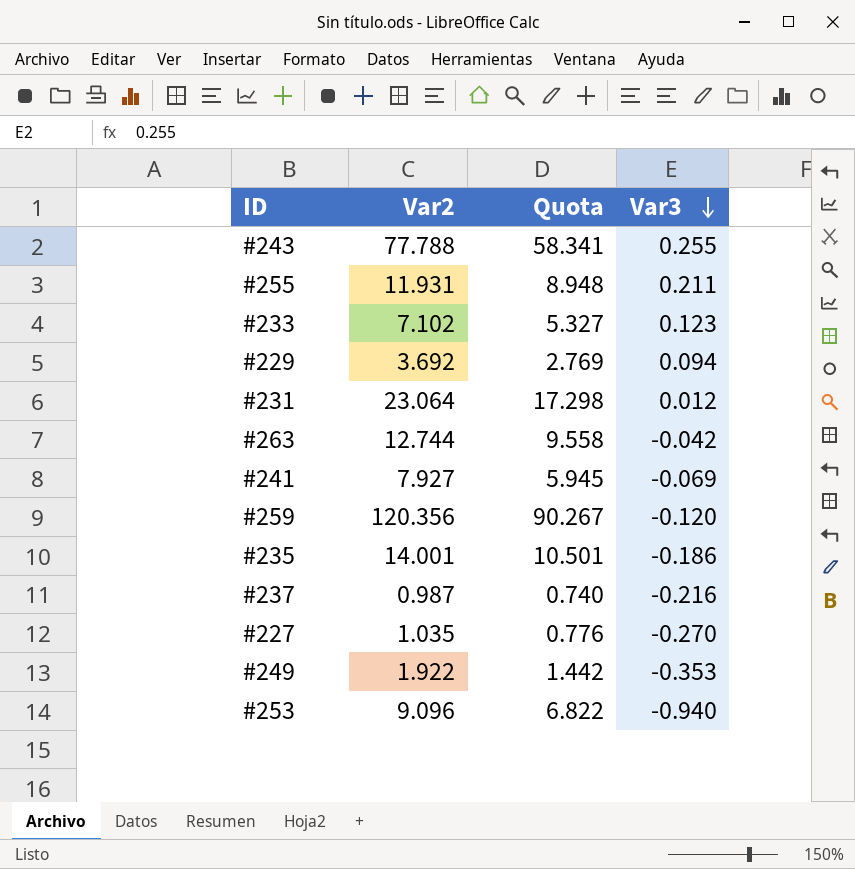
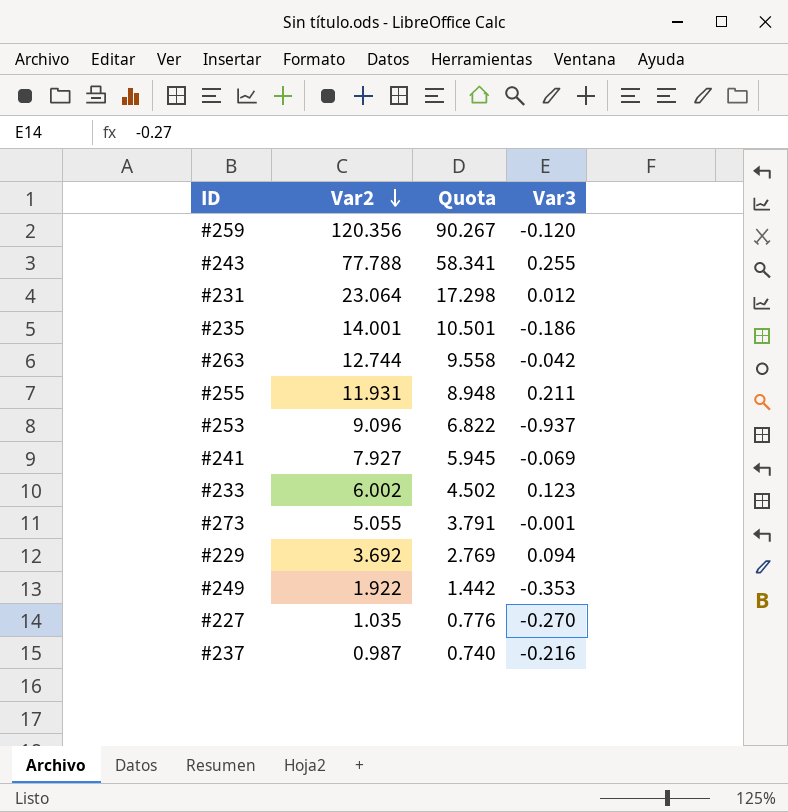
row order: Var3 descending -> Var2 descending
#253 | Var3: -0.940 -> -0.937
#233 | Var2: 7.102 -> 6.002
#233 | Quota: 5.327 -> 4.502
row #273: none -> 5.055 | 3.791 | -0.001

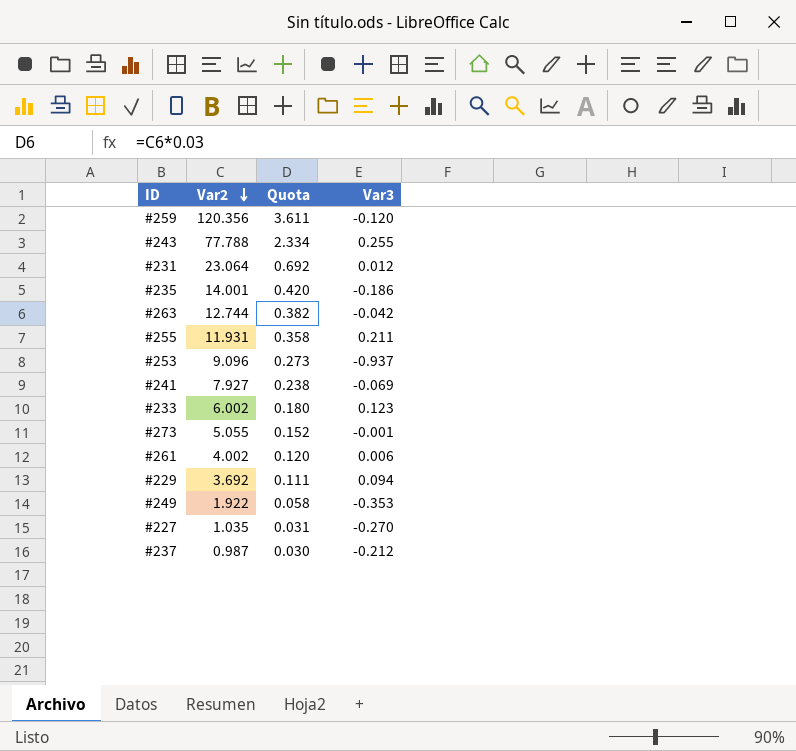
column Quota | formula: [Var2] * 0.75 -> [Var2] * 0.03
row #261: none -> 4.002 | 0.120 | 0.006
#237 | Var3: -0.216 -> -0.212

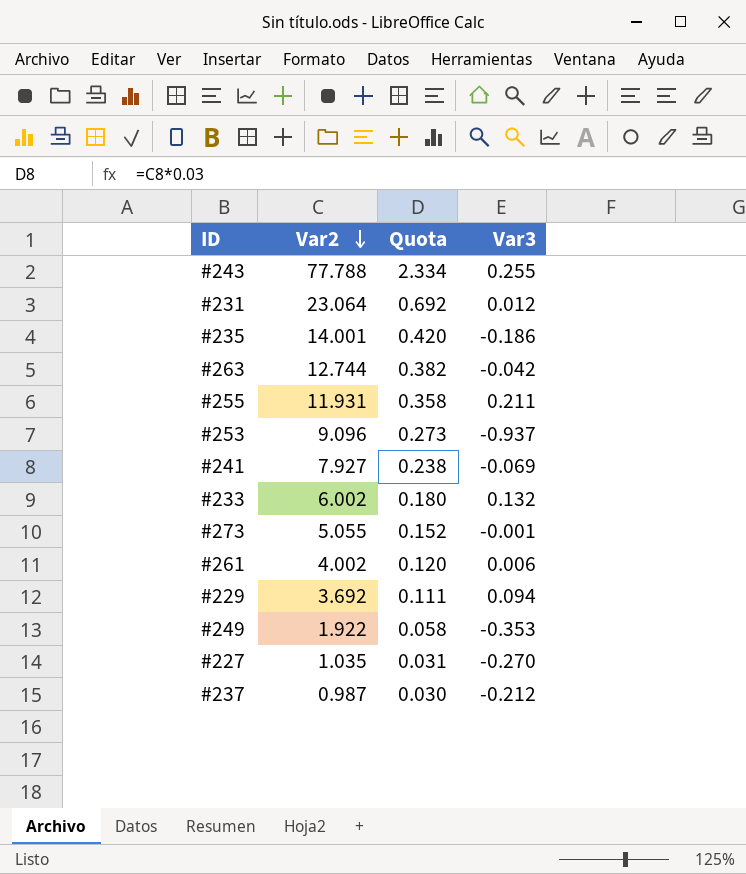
row #259: 120.356 | 3.611 | -0.120 -> none
#233 | Var3: 0.123 -> 0.132

